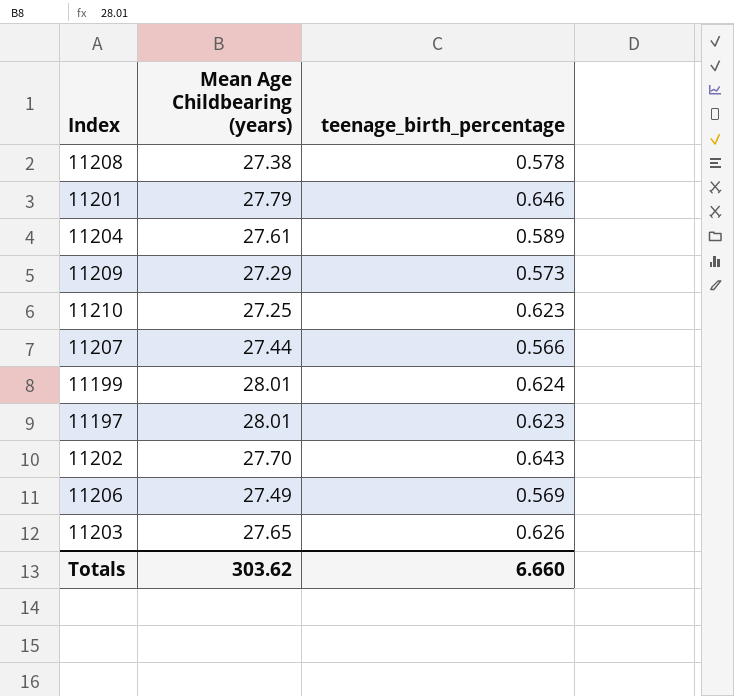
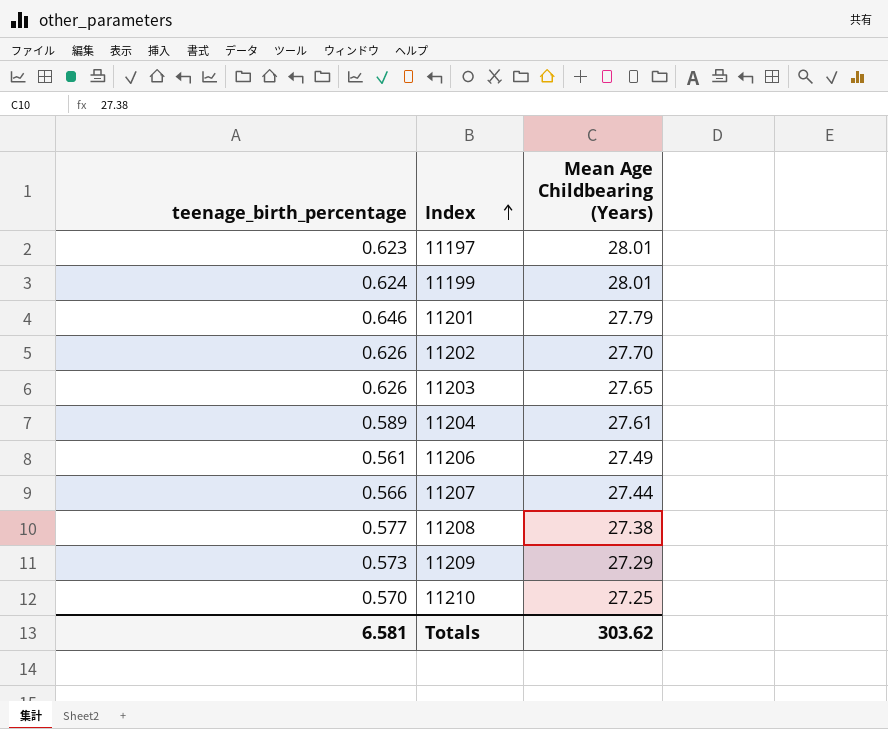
row order: none -> Index ascending
column teenage_birth_percentage | position: 3 -> 1
column name: Mean Age Childbearing (years) -> Mean Age Childbearing (Years)
11202 | teenage_birth_percentage: 0.643 -> 0.626
11206 | teenage_birth_percentage: 0.569 -> 0.561
11208 | teenage_birth_percentage: 0.578 -> 0.577
11210 | teenage_birth_percentage: 0.623 -> 0.570
Totals | teenage_birth_percentage: 6.660 -> 6.581

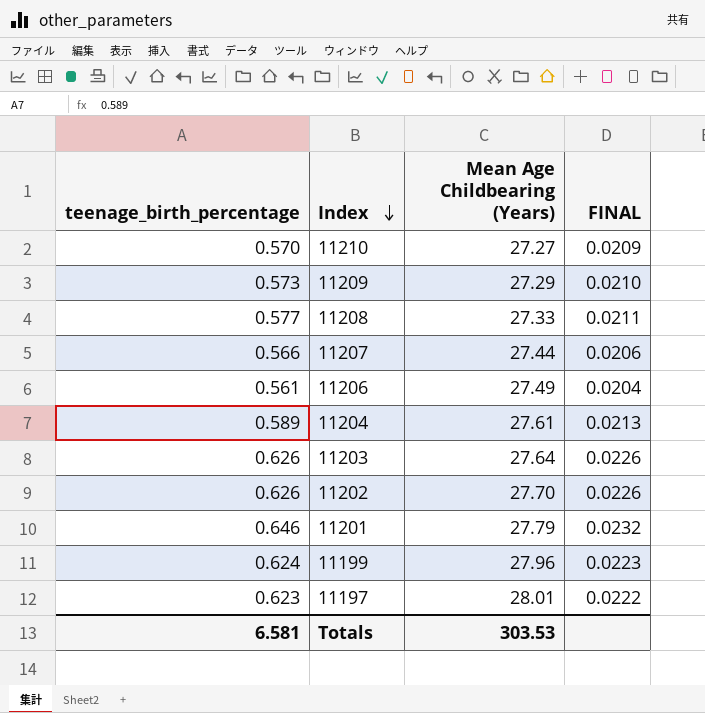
row order: Index ascending -> Index descending
column FINAL | formula: none -> [teenage_birth_percentage] / [Mean Age Childbearing (Years)]
11210 | Mean Age Childbearing (Years): 27.25 -> 27.27
11208 | Mean Age Childbearing (Years): 27.38 -> 27.33
11203 | Mean Age Childbearing (Years): 27.65 -> 27.64
11199 | Mean Age Childbearing (Years): 28.01 -> 27.96
Totals | Mean Age Childbearing (Years): 303.62 -> 303.53

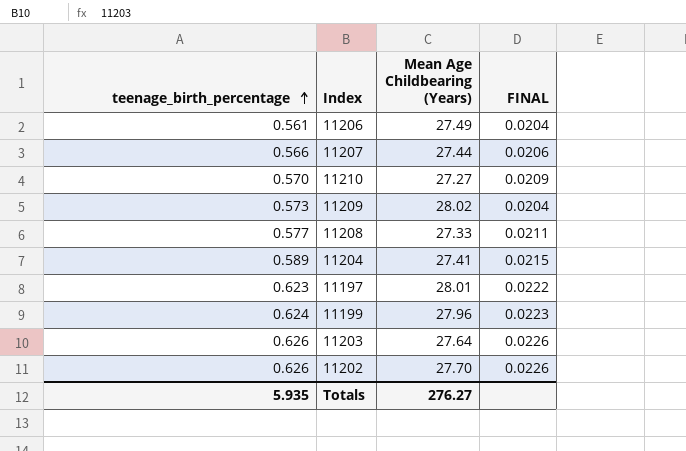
row order: Index descending -> teenage_birth_percentage ascending
row 11201: 0.646 | 27.79 | 0.0232 -> none
11209 | Mean Age Childbearing (Years): 27.29 -> 28.02
11209 | FINAL: 0.0210 -> 0.0204
11204 | Mean Age Childbearing (Years): 27.61 -> 27.41
11204 | FINAL: 0.0213 -> 0.0215
Totals | teenage_birth_percentage: 6.581 -> 5.935
Totals | Mean Age Childbearing (Years): 303.53 -> 276.27

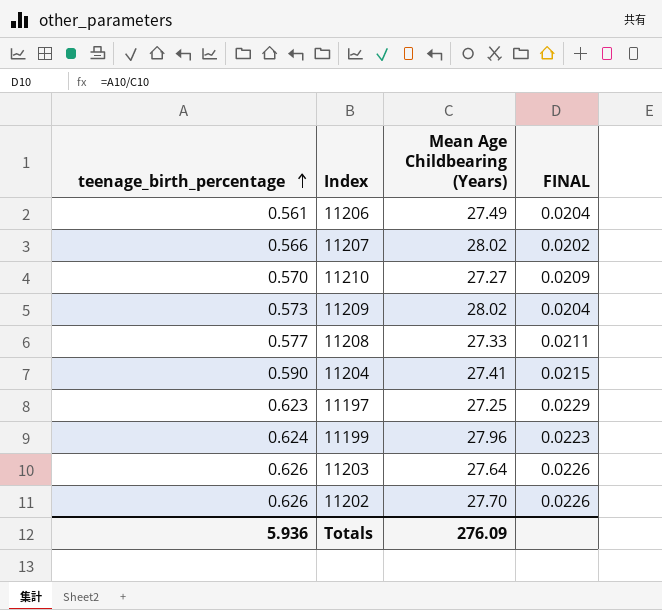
11207 | Mean Age Childbearing (Years): 27.44 -> 28.02
11207 | FINAL: 0.0206 -> 0.0202
11204 | teenage_birth_percentage: 0.589 -> 0.590
11197 | Mean Age Childbearing (Years): 28.01 -> 27.25
11197 | FINAL: 0.0222 -> 0.0229
Totals | teenage_birth_percentage: 5.935 -> 5.936
Totals | Mean Age Childbearing (Years): 276.27 -> 276.09

